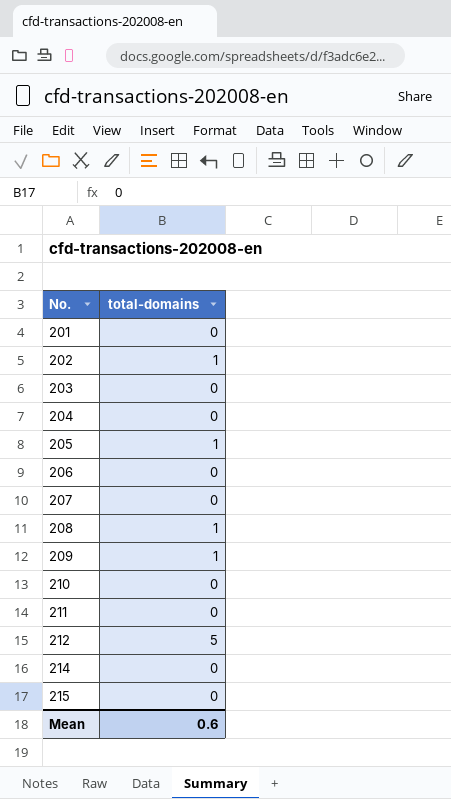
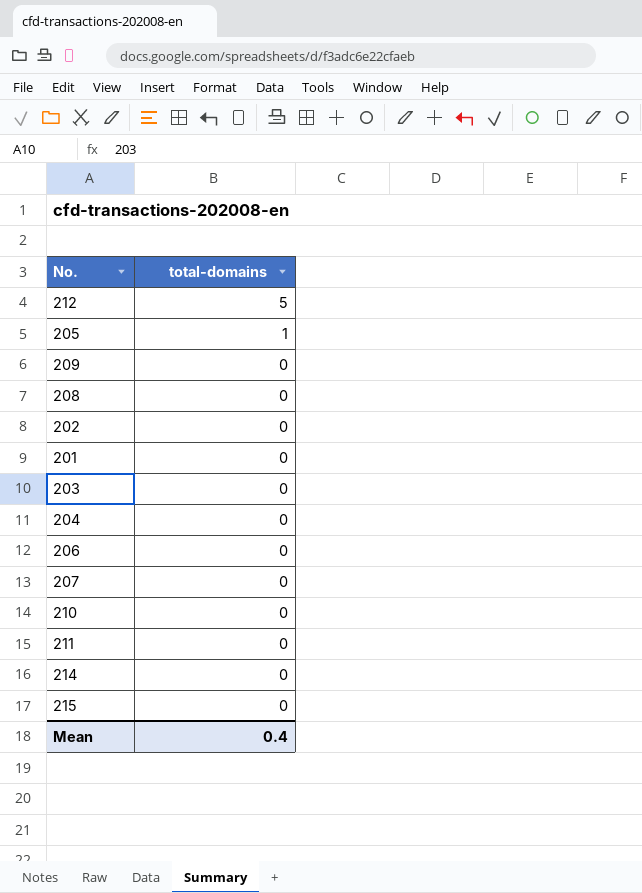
row order: No. ascending -> total-domains descending
209 | total-domains: 1 -> 0
208 | total-domains: 1 -> 0
202 | total-domains: 1 -> 0
Mean | total-domains: 0.6 -> 0.4

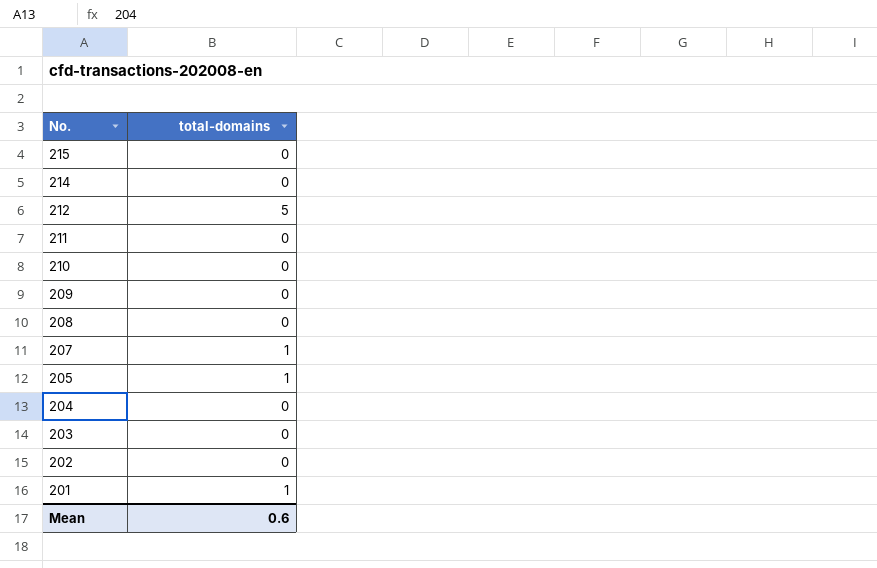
row order: total-domains descending -> No. descending
row 206: 0 -> none
207 | total-domains: 0 -> 1
201 | total-domains: 0 -> 1
Mean | total-domains: 0.4 -> 0.6

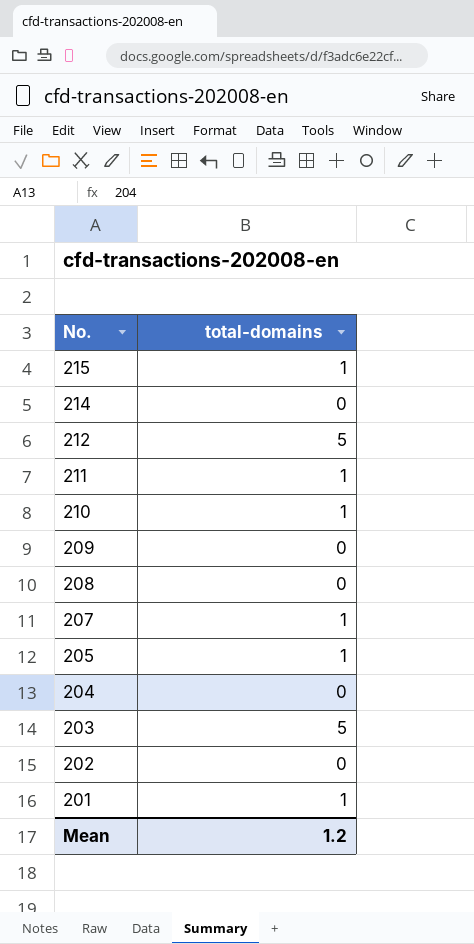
215 | total-domains: 0 -> 1
211 | total-domains: 0 -> 1
210 | total-domains: 0 -> 1
203 | total-domains: 0 -> 5
Mean | total-domains: 0.6 -> 1.2

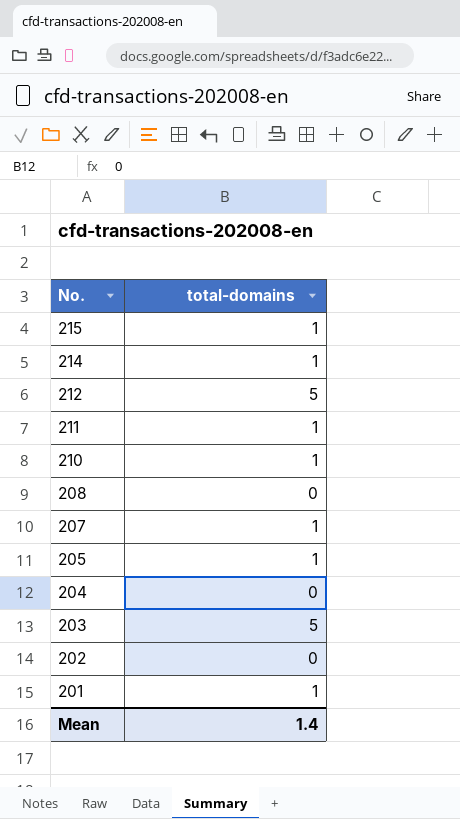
row 209: 0 -> none
214 | total-domains: 0 -> 1
Mean | total-domains: 1.2 -> 1.4

